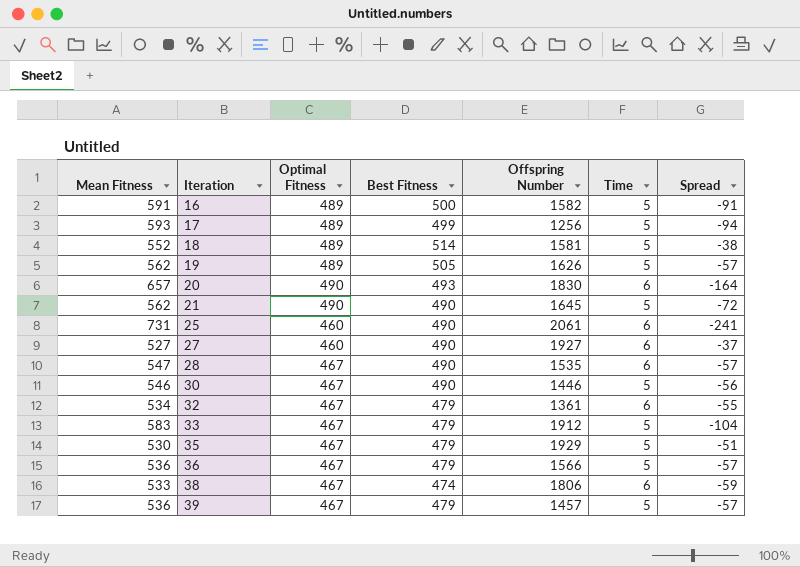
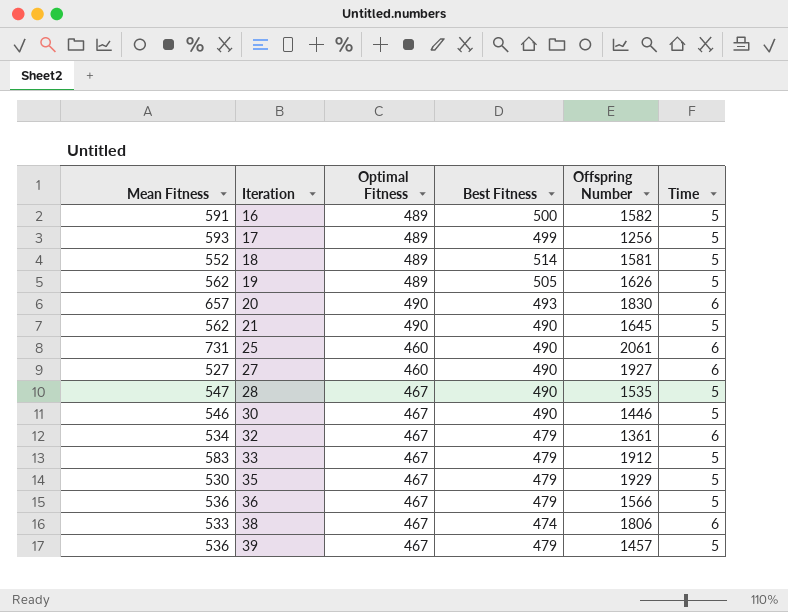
column Spread | formula: [Best Fitness] - [Mean Fitness] -> none
28 | Time: 6 -> 5

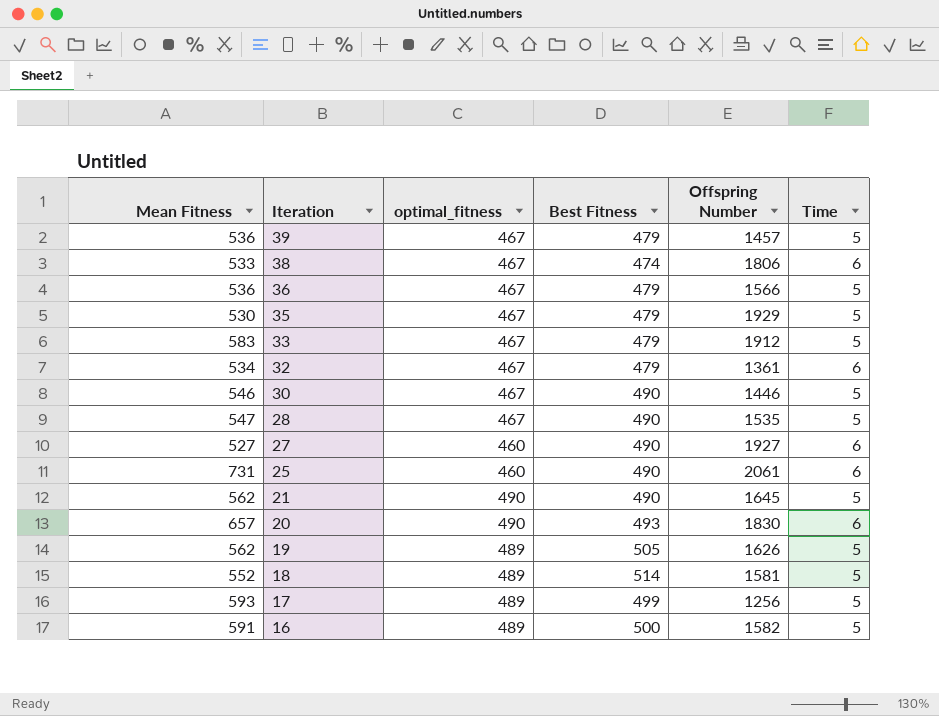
row order: Iteration ascending -> Iteration descending
column name: Optimal Fitness -> optimal_fitness

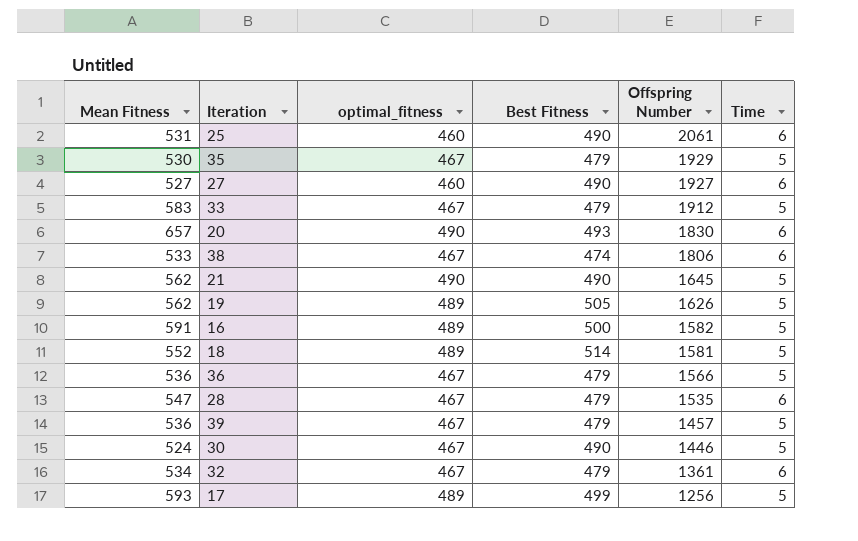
row order: Iteration descending -> Offspring Number descending
25 | Mean Fitness: 731 -> 531
28 | Best Fitness: 490 -> 479
28 | Time: 5 -> 6
30 | Mean Fitness: 546 -> 524

